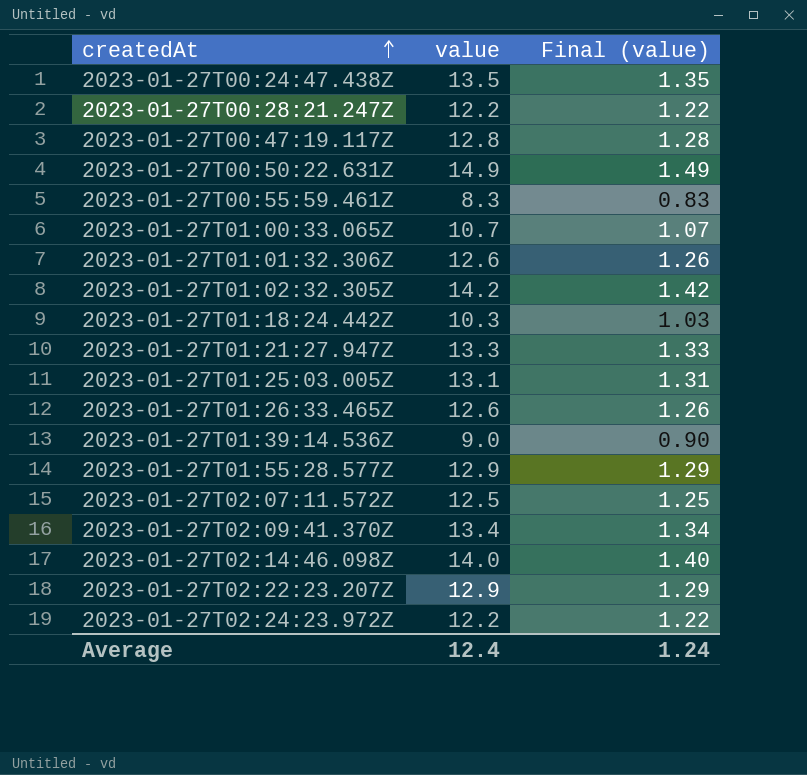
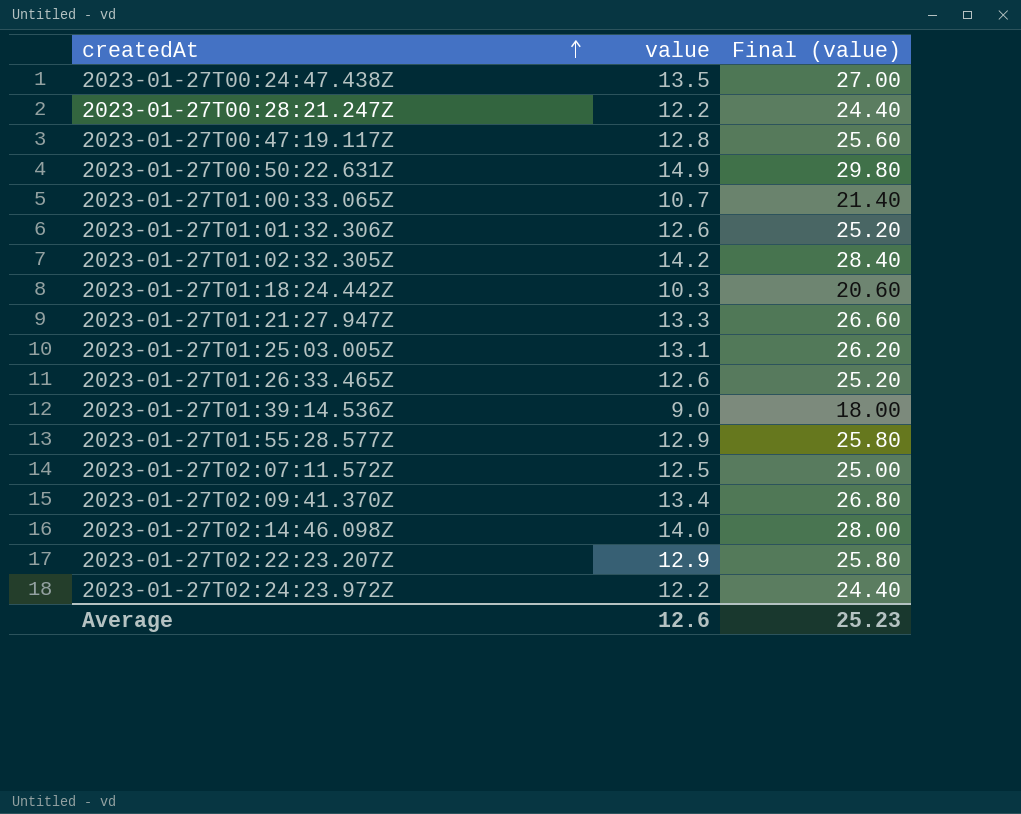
column Final (value) | formula: [value] * 0.1 -> [value] * 2
row 2023-01-27T00:55:59.461Z: 8.3 | 0.83 -> none
Average | value: 12.4 -> 12.6
Average | Final (value): 1.24 -> 25.23

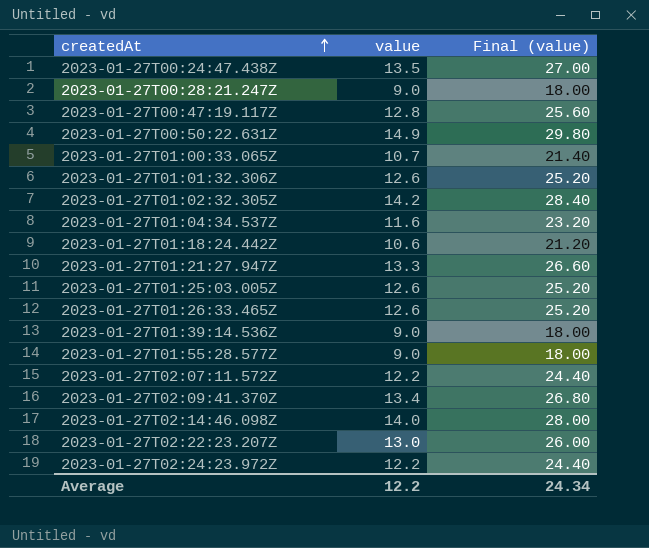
2023-01-27T00:28:21.247Z | value: 12.2 -> 9.0
2023-01-27T00:28:21.247Z | Final (value): 24.40 -> 18.00
row 2023-01-27T01:04:34.537Z: none -> 11.6 | 23.20
2023-01-27T01:18:24.442Z | value: 10.3 -> 10.6
2023-01-27T01:18:24.442Z | Final (value): 20.60 -> 21.20
2023-01-27T01:25:03.005Z | value: 13.1 -> 12.6
2023-01-27T01:25:03.005Z | Final (value): 26.20 -> 25.20
2023-01-27T01:55:28.577Z | value: 12.9 -> 9.0
2023-01-27T01:55:28.577Z | Final (value): 25.80 -> 18.00
2023-01-27T02:07:11.572Z | value: 12.5 -> 12.2
2023-01-27T02:07:11.572Z | Final (value): 25.00 -> 24.40
2023-01-27T02:22:23.207Z | value: 12.9 -> 13.0
2023-01-27T02:22:23.207Z | Final (value): 25.80 -> 26.00
Average | value: 12.6 -> 12.2
Average | Final (value): 25.23 -> 24.34

